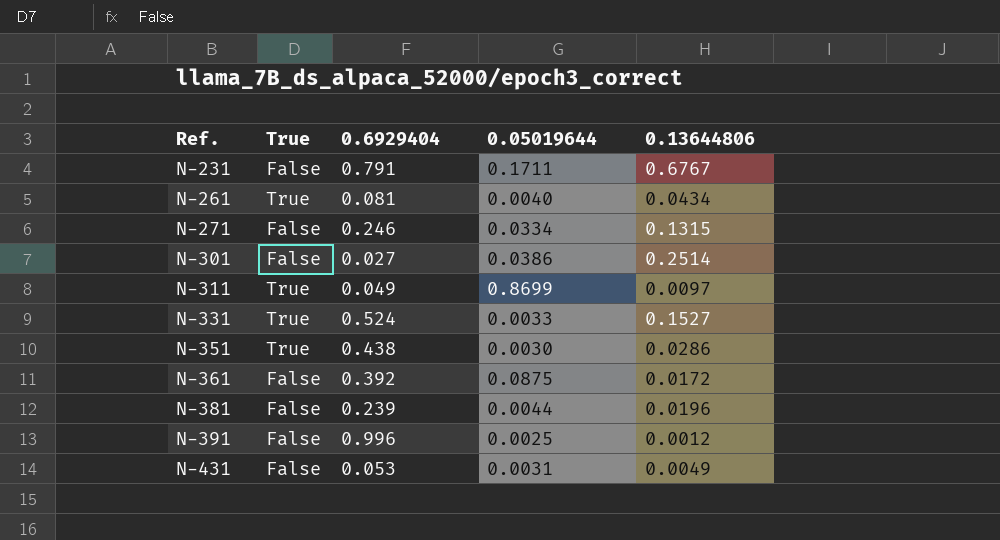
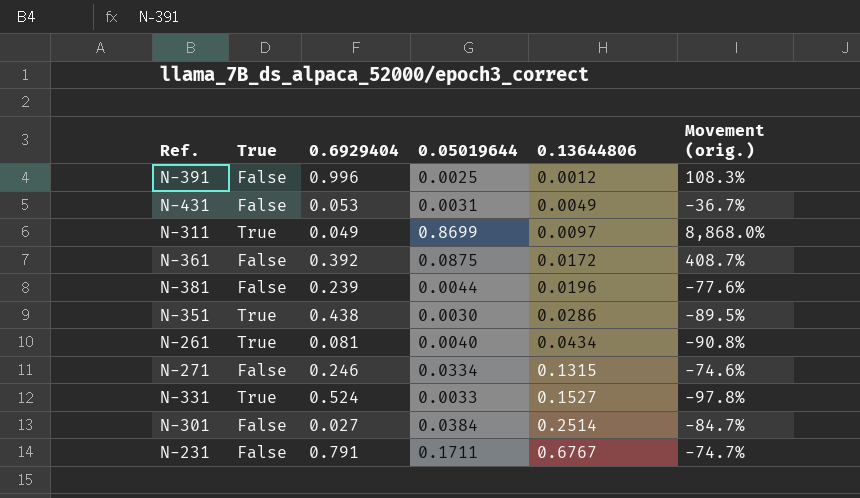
row order: Ref. ascending -> 0.13644806 ascending
column Movement (orig.) | formula: none -> ([0.05019644] - [0.13644806]) / [0.13644806]
N-301 | 0.05019644: 0.0386 -> 0.0384

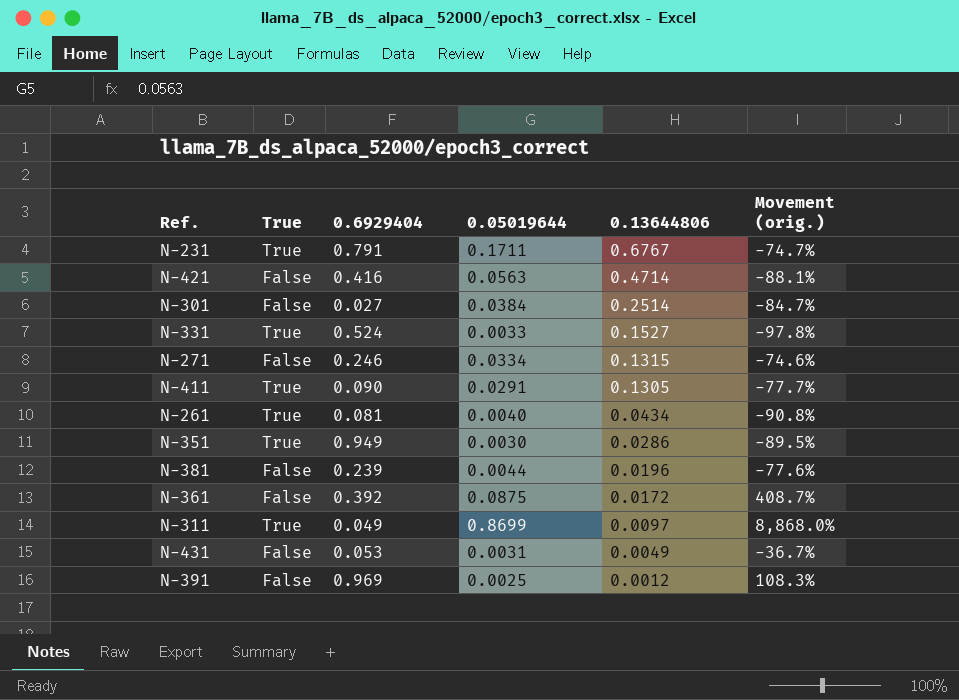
row order: 0.13644806 ascending -> 0.13644806 descending
N-231 | True: False -> True
row N-421: none -> False | 0.416 | 0.0563 | 0.4714 | -88.1%
row N-411: none -> True | 0.090 | 0.0291 | 0.1305 | -77.7%
N-351 | 0.6929404: 0.438 -> 0.949
N-391 | 0.6929404: 0.996 -> 0.969

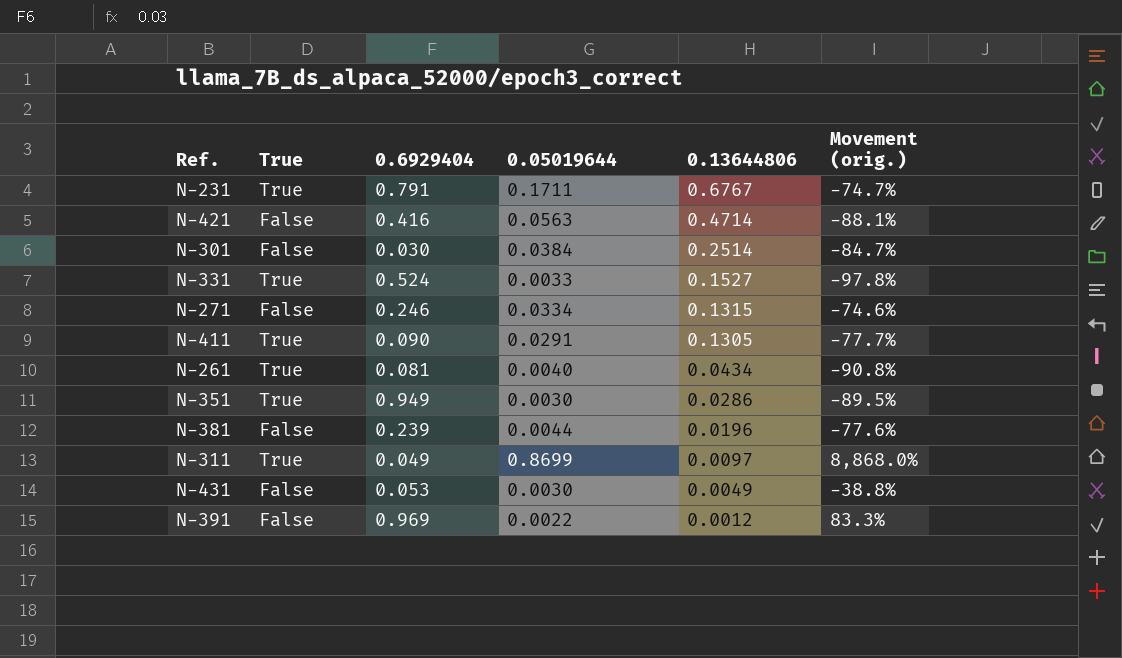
row N-361: False | 0.392 | 0.0875 | 0.0172 | 408.7% -> none
N-301 | 0.6929404: 0.027 -> 0.030
N-431 | 0.05019644: 0.0031 -> 0.0030
N-431 | Movement (orig.): -36.7% -> -38.8%
N-391 | 0.05019644: 0.0025 -> 0.0022
N-391 | Movement (orig.): 108.3% -> 83.3%

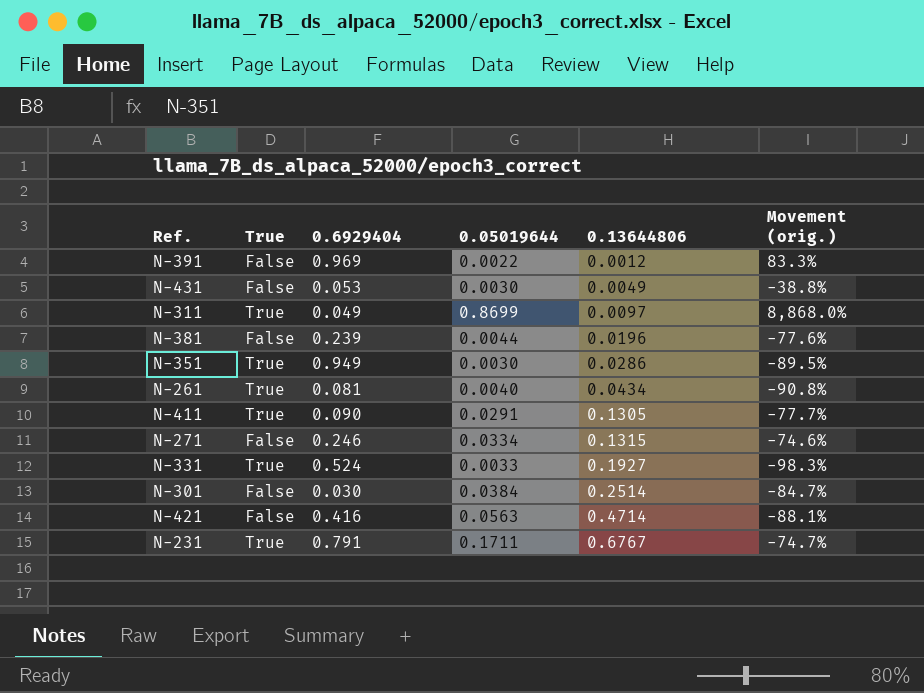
row order: 0.13644806 descending -> 0.13644806 ascending
N-331 | 0.13644806: 0.1527 -> 0.1927
N-331 | Movement (orig.): -97.8% -> -98.3%

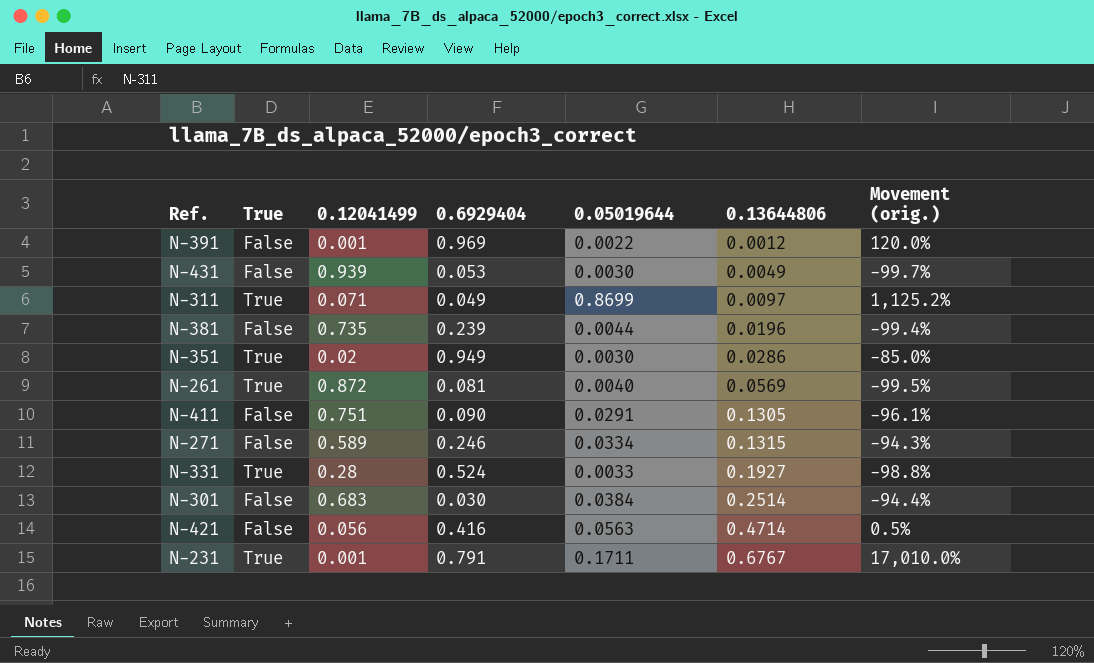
column 0.12041499 | position: none -> 3
column Movement (orig.) | formula: ([0.05019644] - [0.13644806]) / [0.13644806] -> ([0.05019644] - [0.12041499]) / [0.12041499]
N-261 | 0.13644806: 0.0434 -> 0.0569
N-411 | True: True -> False

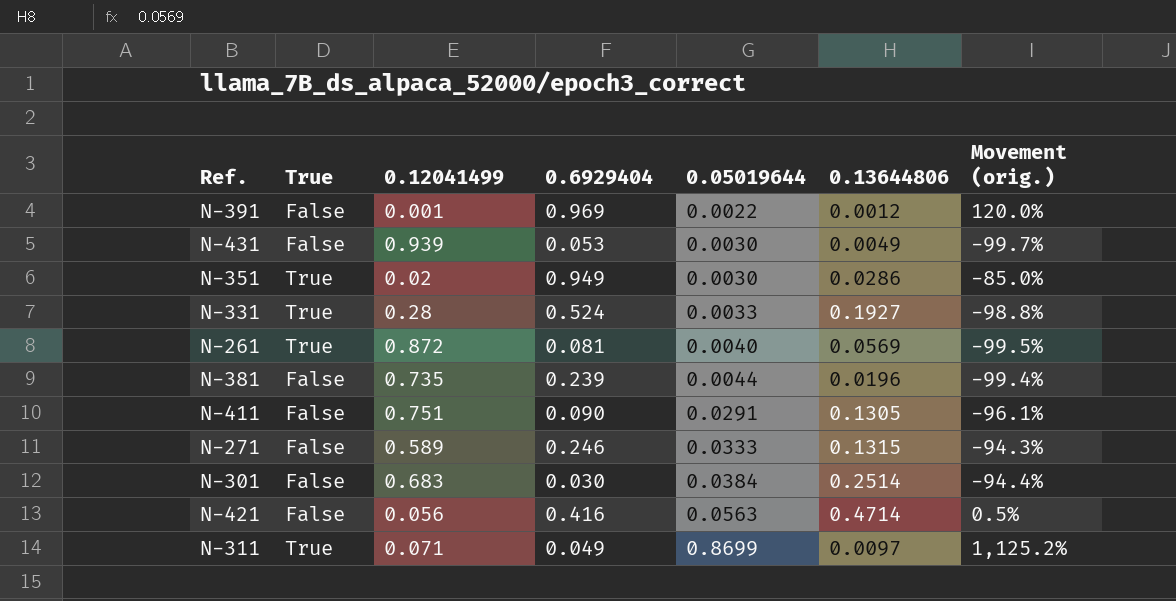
row order: 0.13644806 ascending -> 0.05019644 ascending
row N-231: True | 0.001 | 0.791 | 0.1711 | 0.6767 | 17,010.0% -> none
N-271 | 0.05019644: 0.0334 -> 0.0333

